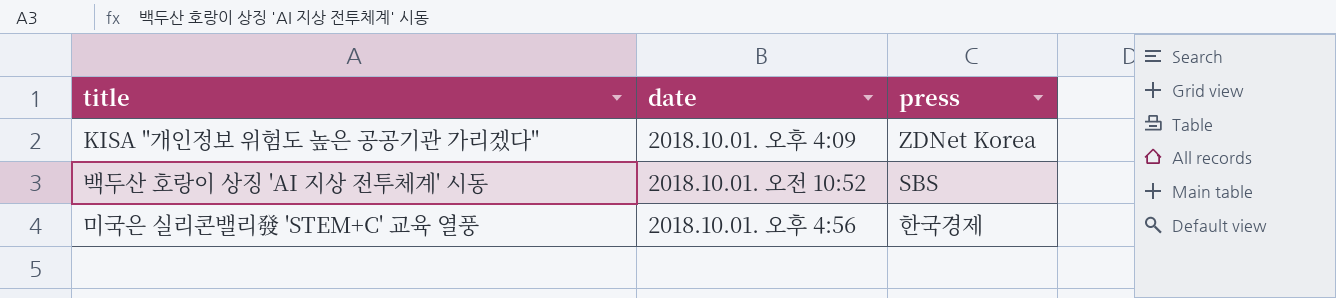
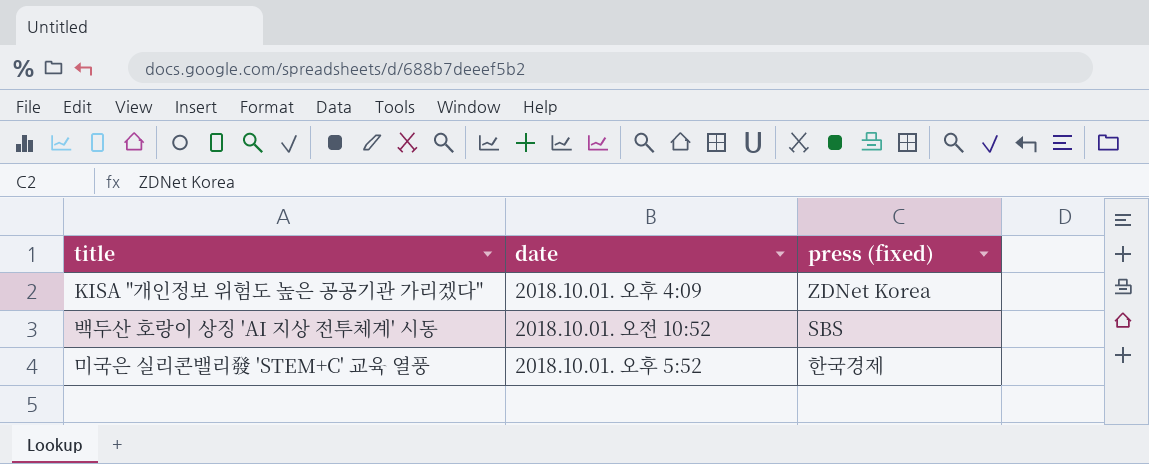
column name: press -> press (fixed)
미국은 실리콘밸리發 'STEM+C' 교육 열풍 | date: 2018.10.01. 오후 4:56 -> 2018.10.01. 오후 5:52

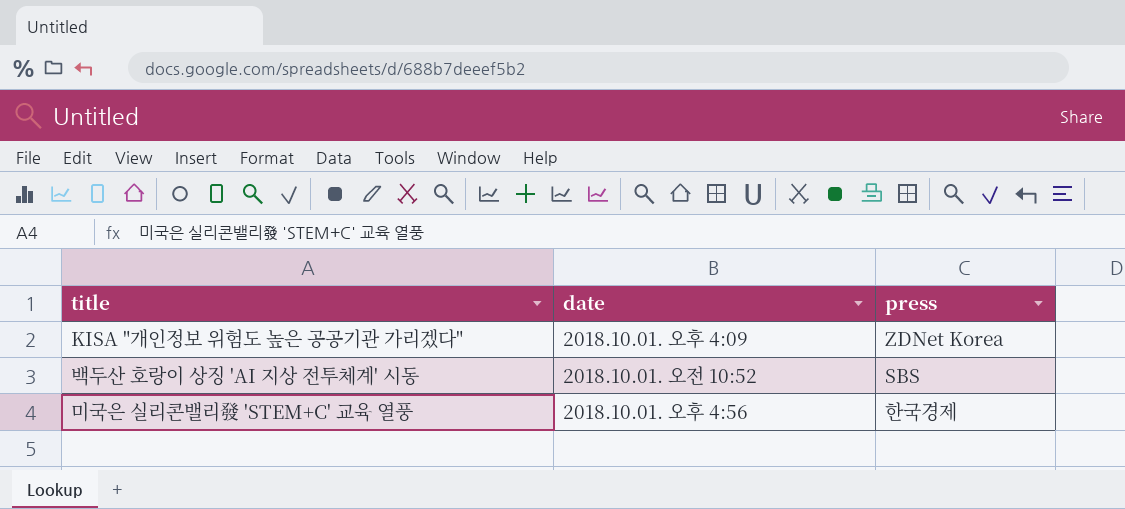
column name: press (fixed) -> press
미국은 실리콘밸리發 'STEM+C' 교육 열풍 | date: 2018.10.01. 오후 5:52 -> 2018.10.01. 오후 4:56

